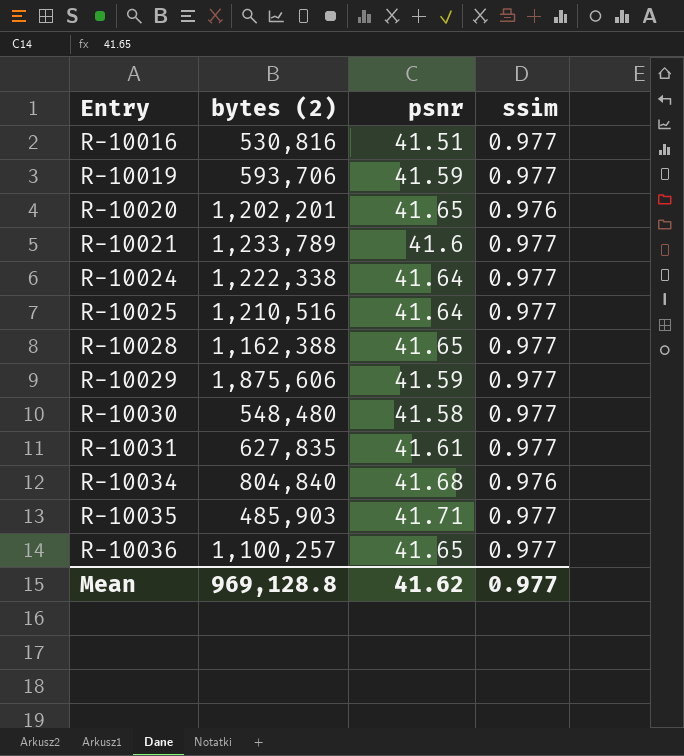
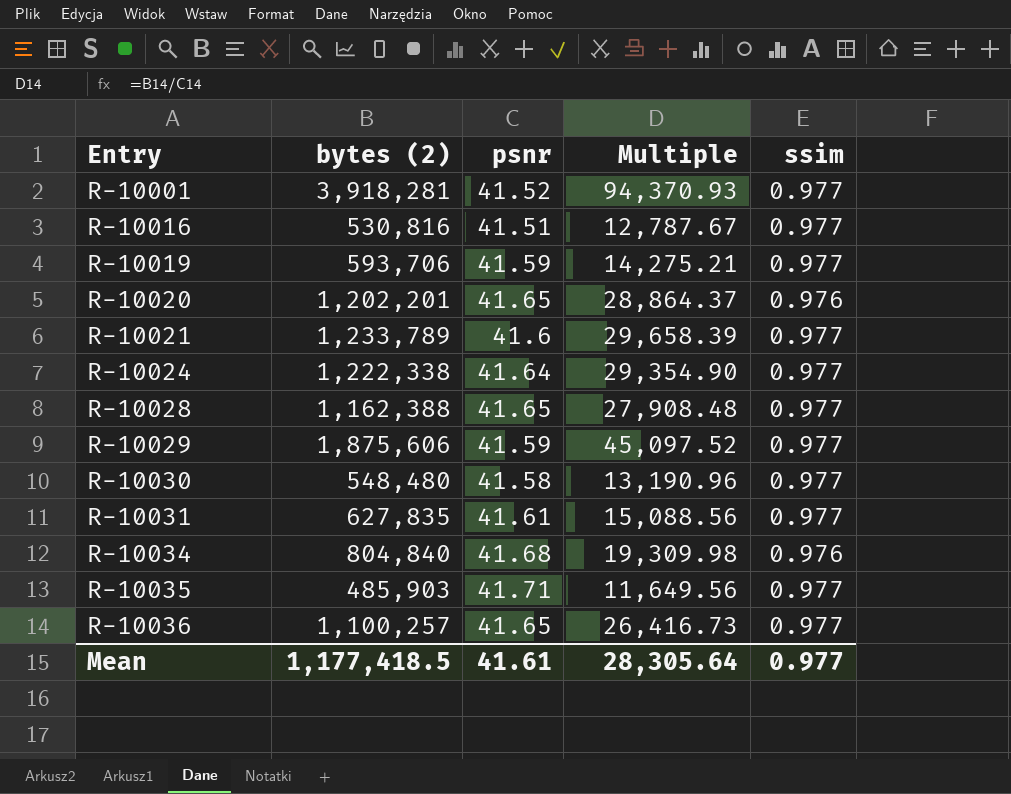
column Multiple | formula: none -> [bytes (2)] / [psnr]
row R-10025: 1,210,516 | 41.64 | 0.977 -> none
row R-10001: none -> 3,918,281 | 41.52 | 94,370.93 | 0.977
Mean | bytes (2): 969,128.8 -> 1,177,418.5
Mean | psnr: 41.62 -> 41.61

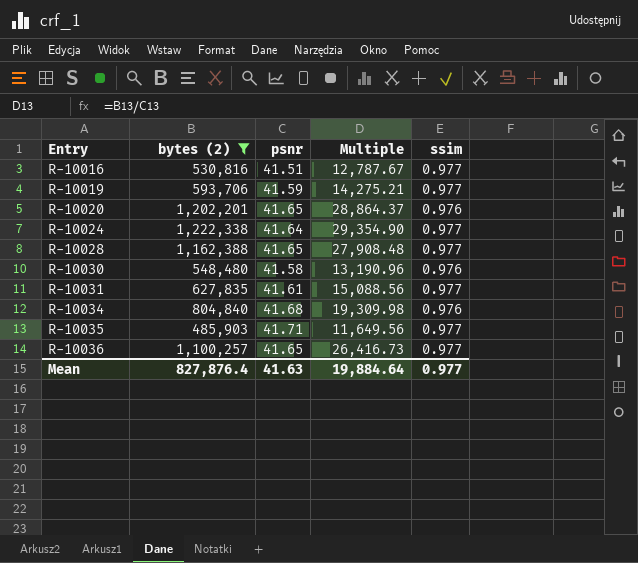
filter: none -> bytes (2) <= 1,222,338
R-10030 | ssim: 0.977 -> 0.976
Mean | bytes (2): 1,177,418.5 -> 827,876.4
Mean | psnr: 41.61 -> 41.63
Mean | Multiple: 28,305.64 -> 19,884.64

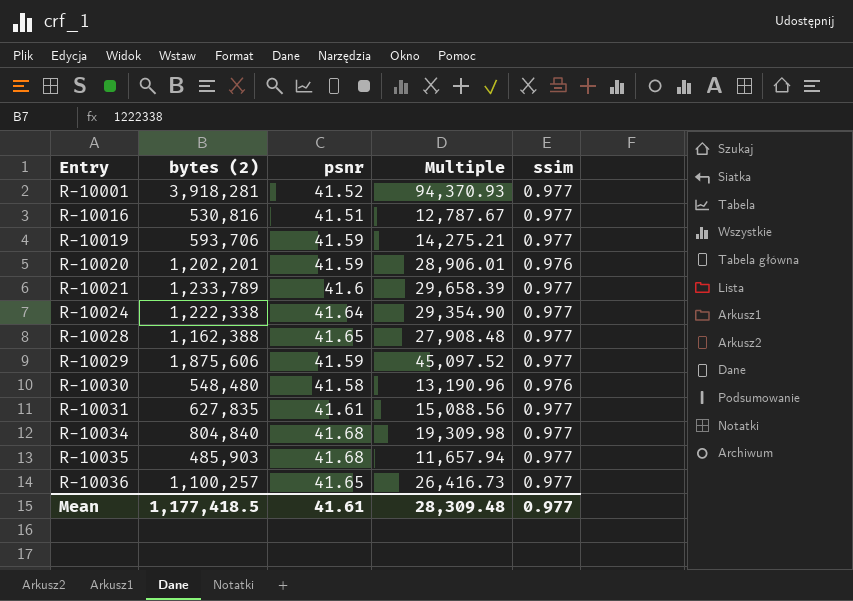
filter: bytes (2) <= 1,222,338 -> none
R-10020 | psnr: 41.65 -> 41.59
R-10020 | Multiple: 28,864.37 -> 28,906.01
R-10034 | ssim: 0.976 -> 0.977
R-10035 | psnr: 41.71 -> 41.68
R-10035 | Multiple: 11,649.56 -> 11,657.94
Mean | bytes (2): 827,876.4 -> 1,177,418.5
Mean | psnr: 41.63 -> 41.61
Mean | Multiple: 19,884.64 -> 28,309.48

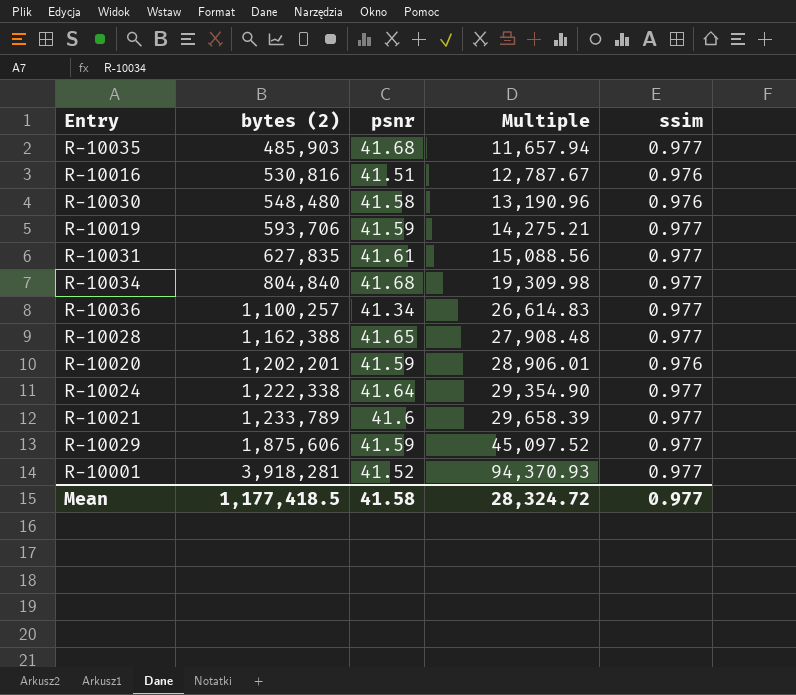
row order: Entry ascending -> bytes (2) ascending
R-10016 | ssim: 0.977 -> 0.976
R-10036 | psnr: 41.65 -> 41.34
R-10036 | Multiple: 26,416.73 -> 26,614.83
Mean | psnr: 41.61 -> 41.58
Mean | Multiple: 28,309.48 -> 28,324.72

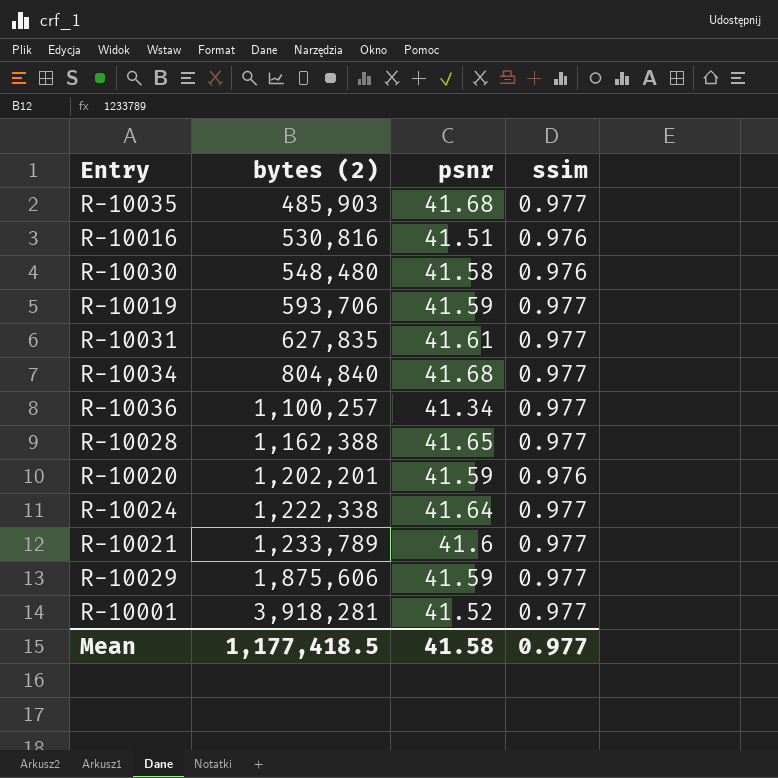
column Multiple | formula: [bytes (2)] / [psnr] -> none

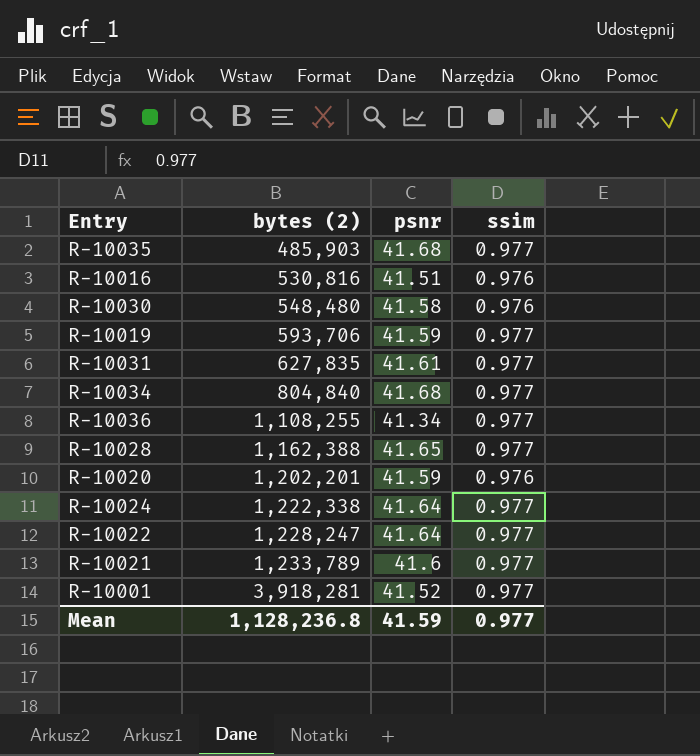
row R-10029: 1,875,606 | 41.59 | 0.977 -> none
R-10036 | bytes (2): 1,100,257 -> 1,108,255
row R-10022: none -> 1,228,247 | 41.64 | 0.977
Mean | bytes (2): 1,177,418.5 -> 1,128,236.8
Mean | psnr: 41.58 -> 41.59

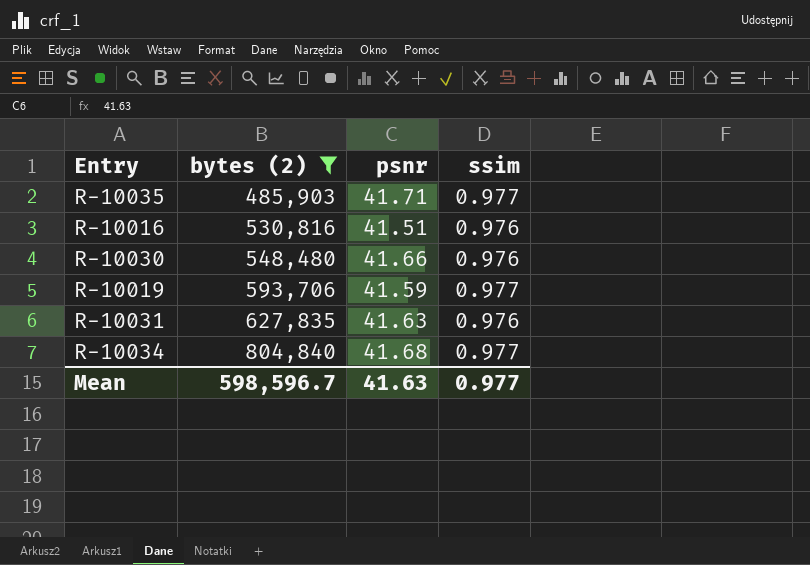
filter: none -> bytes (2) <= 804,840
R-10035 | psnr: 41.68 -> 41.71
R-10030 | psnr: 41.58 -> 41.66
R-10031 | psnr: 41.61 -> 41.63
R-10031 | ssim: 0.977 -> 0.976
Mean | bytes (2): 1,128,236.8 -> 598,596.7
Mean | psnr: 41.59 -> 41.63

